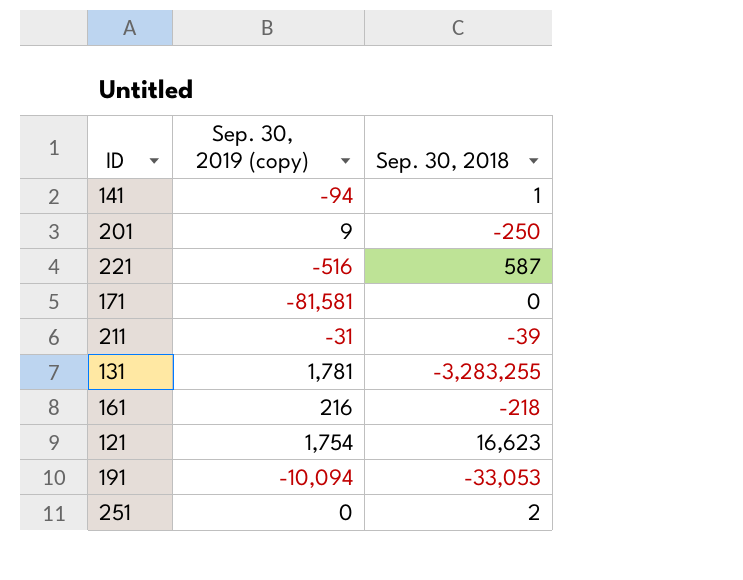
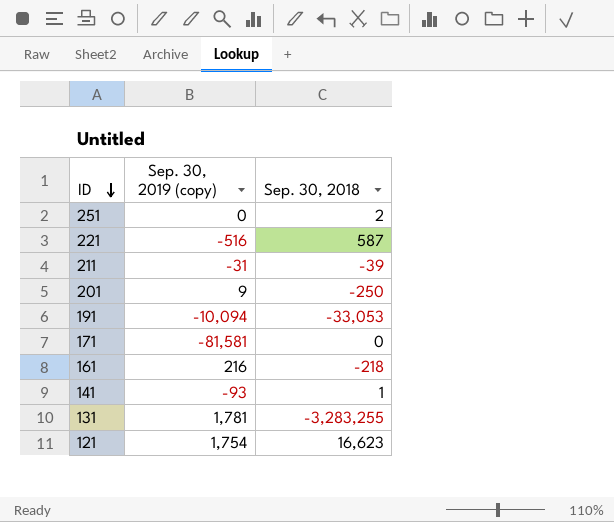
row order: none -> ID descending
141 | Sep. 30, 2019 (copy): -94 -> -93

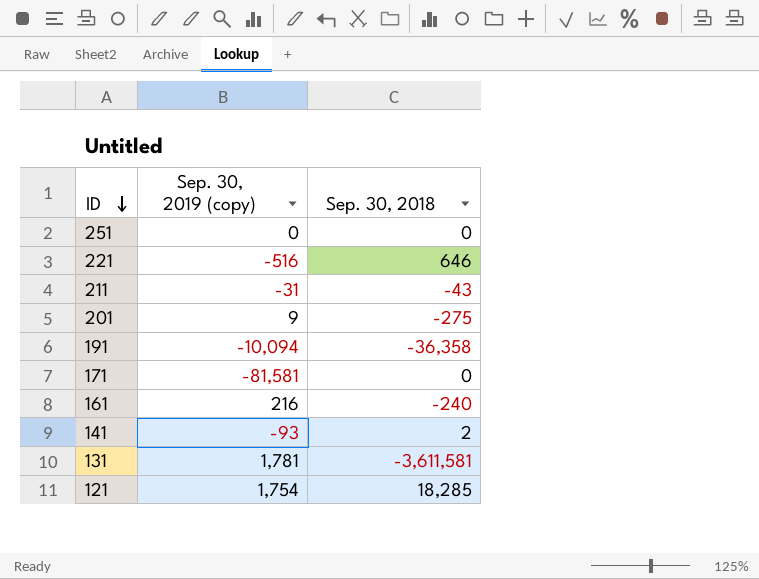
251 | Sep. 30, 2018: 2 -> 0
221 | Sep. 30, 2018: 587 -> 646
211 | Sep. 30, 2018: -39 -> -43
201 | Sep. 30, 2018: -250 -> -275
191 | Sep. 30, 2018: -33,053 -> -36,358
161 | Sep. 30, 2018: -218 -> -240
141 | Sep. 30, 2018: 1 -> 2
131 | Sep. 30, 2018: -3,283,255 -> -3,611,581
121 | Sep. 30, 2018: 16,623 -> 18,285

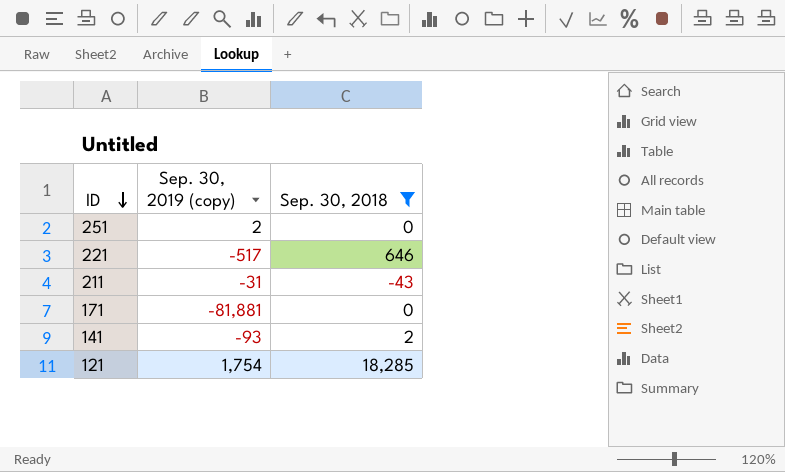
filter: none -> Sep. 30, 2018 >= -43
251 | Sep. 30, 2019 (copy): 0 -> 2
221 | Sep. 30, 2019 (copy): -516 -> -517
171 | Sep. 30, 2019 (copy): -81,581 -> -81,881

